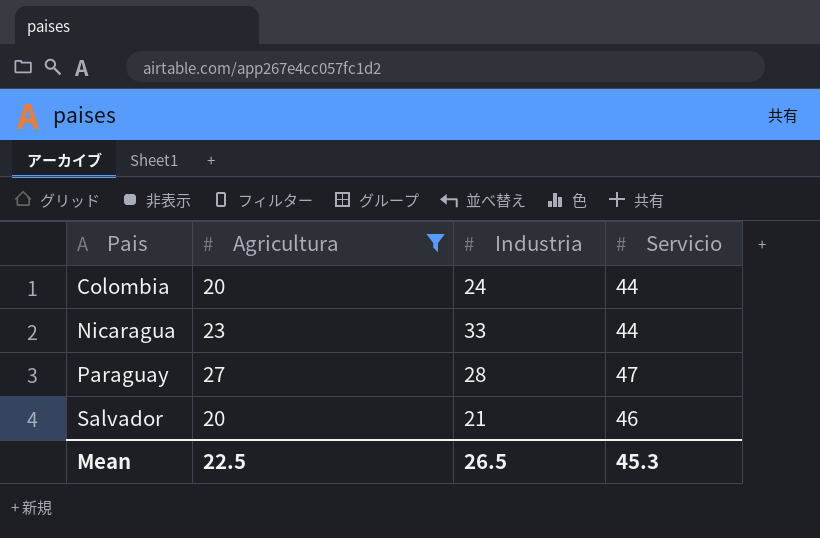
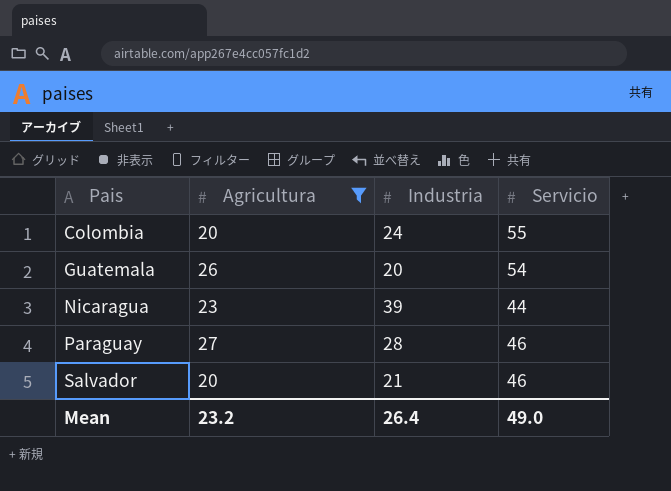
Colombia | Servicio: 44 -> 55
row Guatemala: none -> 26 | 20 | 54
Nicaragua | Industria: 33 -> 39
Paraguay | Servicio: 47 -> 46
Mean | Agricultura: 22.5 -> 23.2
Mean | Industria: 26.5 -> 26.4
Mean | Servicio: 45.3 -> 49.0

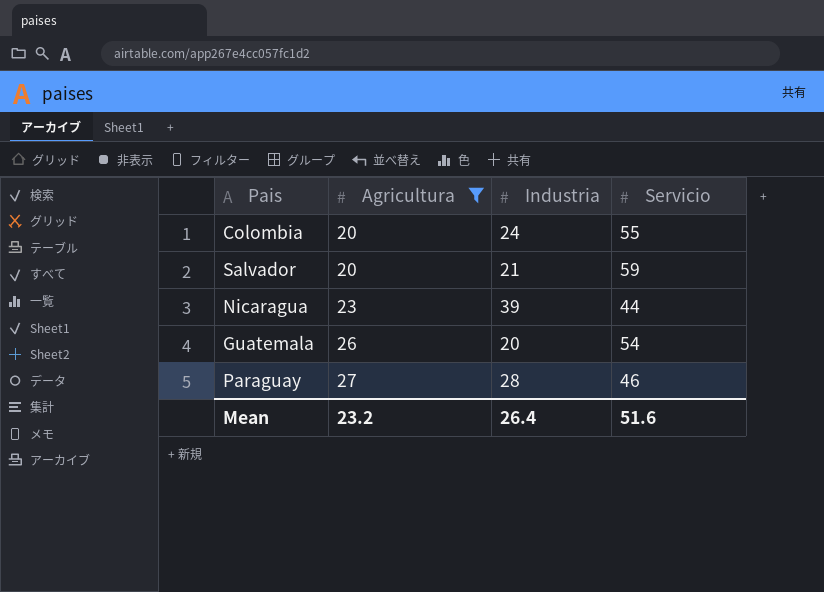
row order: Pais ascending -> Agricultura ascending
Salvador | Servicio: 46 -> 59
Mean | Servicio: 49.0 -> 51.6

